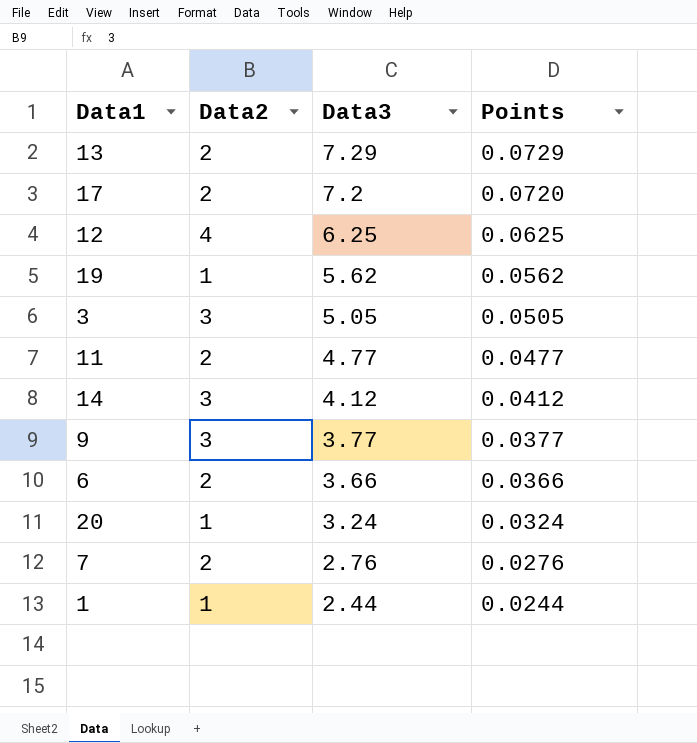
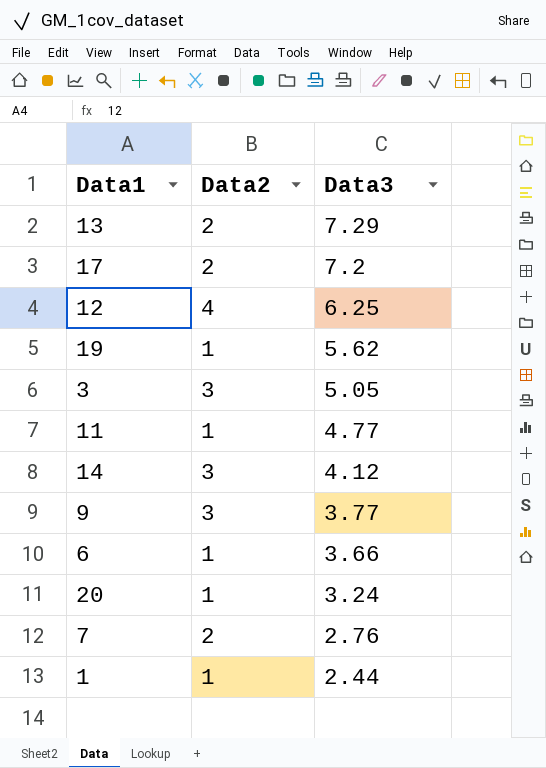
column Points | formula: [Data3] * 0.01 -> none
11 | Data2: 2 -> 1
6 | Data2: 2 -> 1

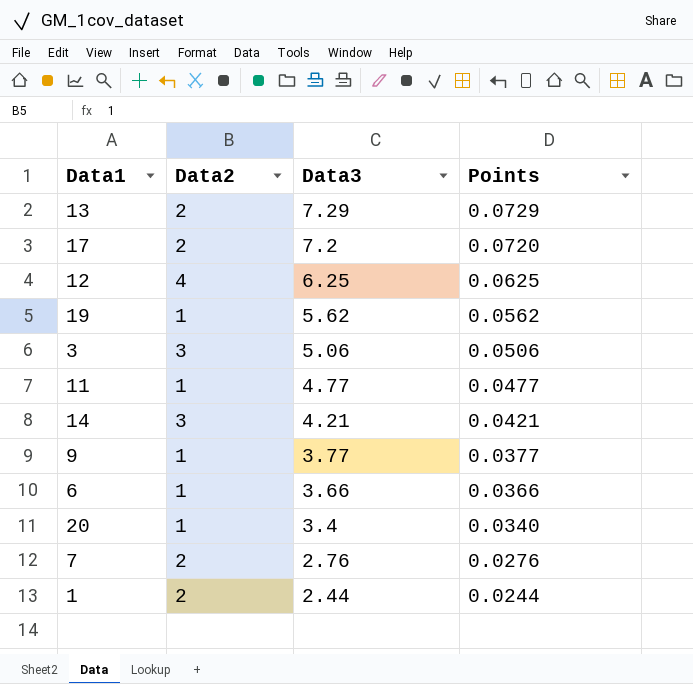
column Points | formula: none -> [Data3] * 0.01
3 | Data3: 5.05 -> 5.06
14 | Data3: 4.12 -> 4.21
9 | Data2: 3 -> 1
20 | Data3: 3.24 -> 3.4
1 | Data2: 1 -> 2

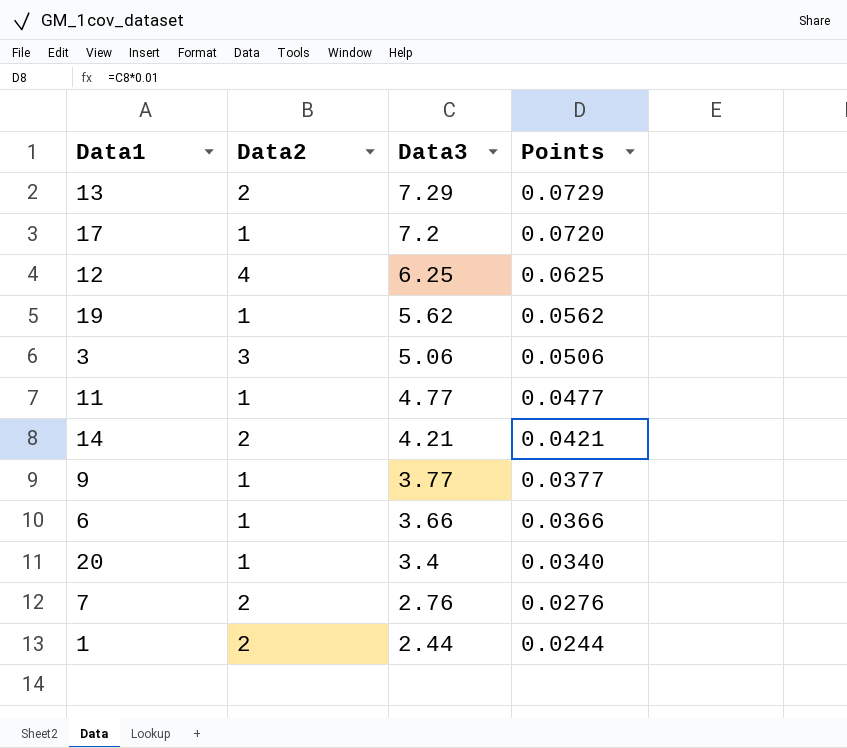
17 | Data2: 2 -> 1
14 | Data2: 3 -> 2

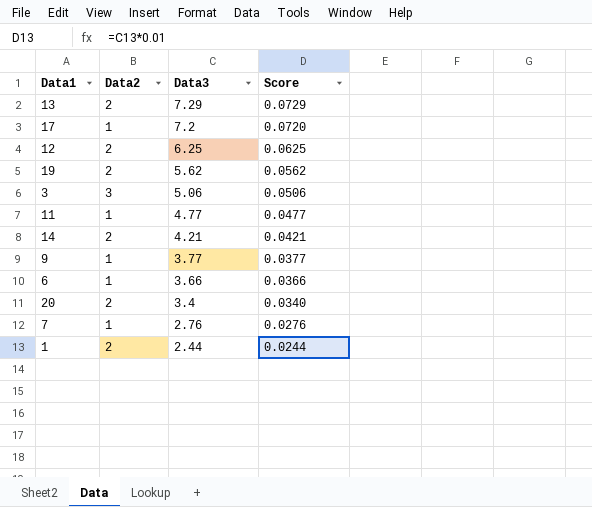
column name: Points -> Score
12 | Data2: 4 -> 2
19 | Data2: 1 -> 2
20 | Data2: 1 -> 2
7 | Data2: 2 -> 1

